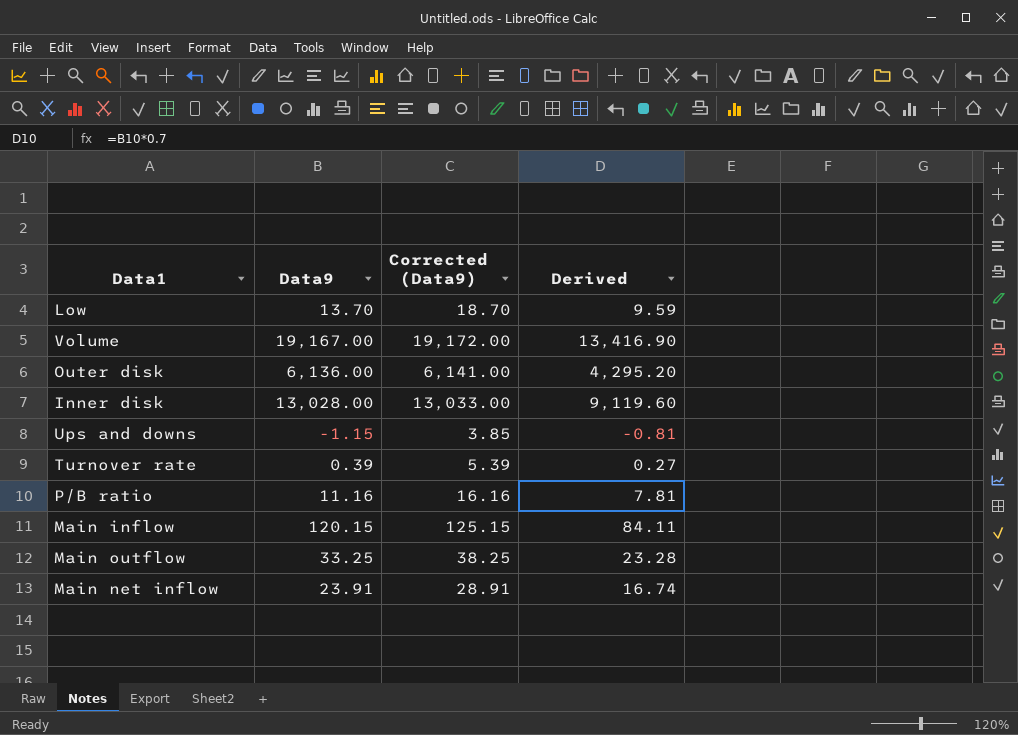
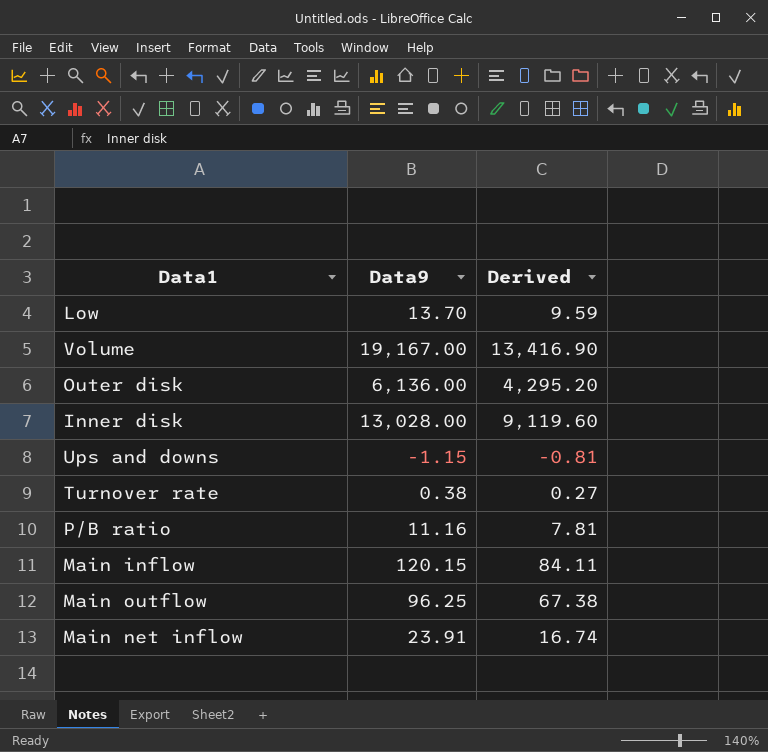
column Corrected (Data9) | formula: [Data9] + 5 -> none
Turnover rate | Data9: 0.39 -> 0.38
Main outflow | Data9: 33.25 -> 96.25
Main outflow | Derived: 23.28 -> 67.38

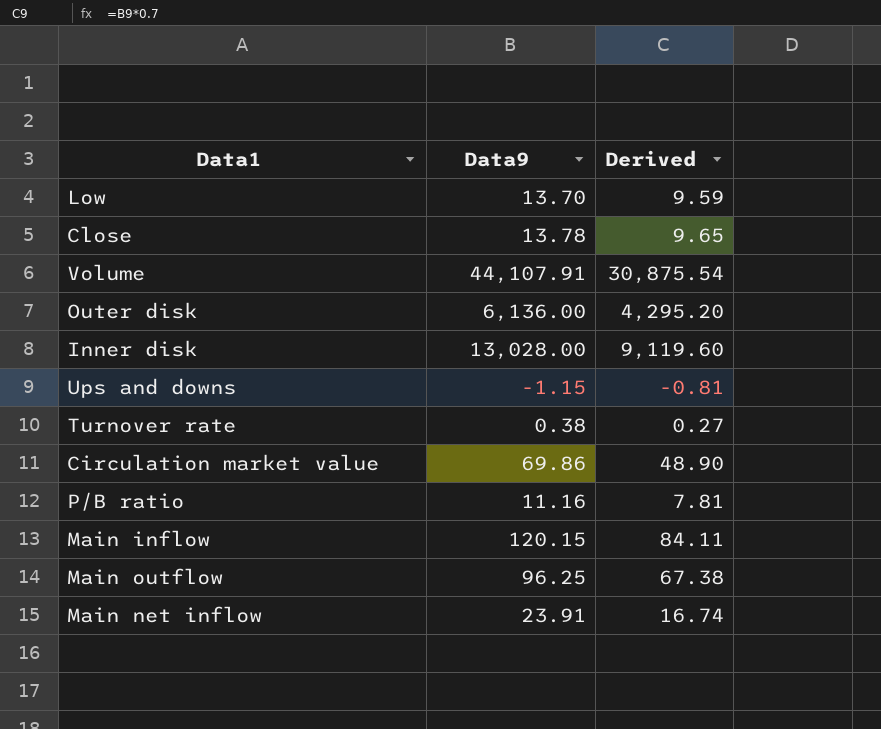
row Close: none -> 13.78 | 9.65
Volume | Data9: 19,167.00 -> 44,107.91
Volume | Derived: 13,416.90 -> 30,875.54
row Circulation market value: none -> 69.86 | 48.90

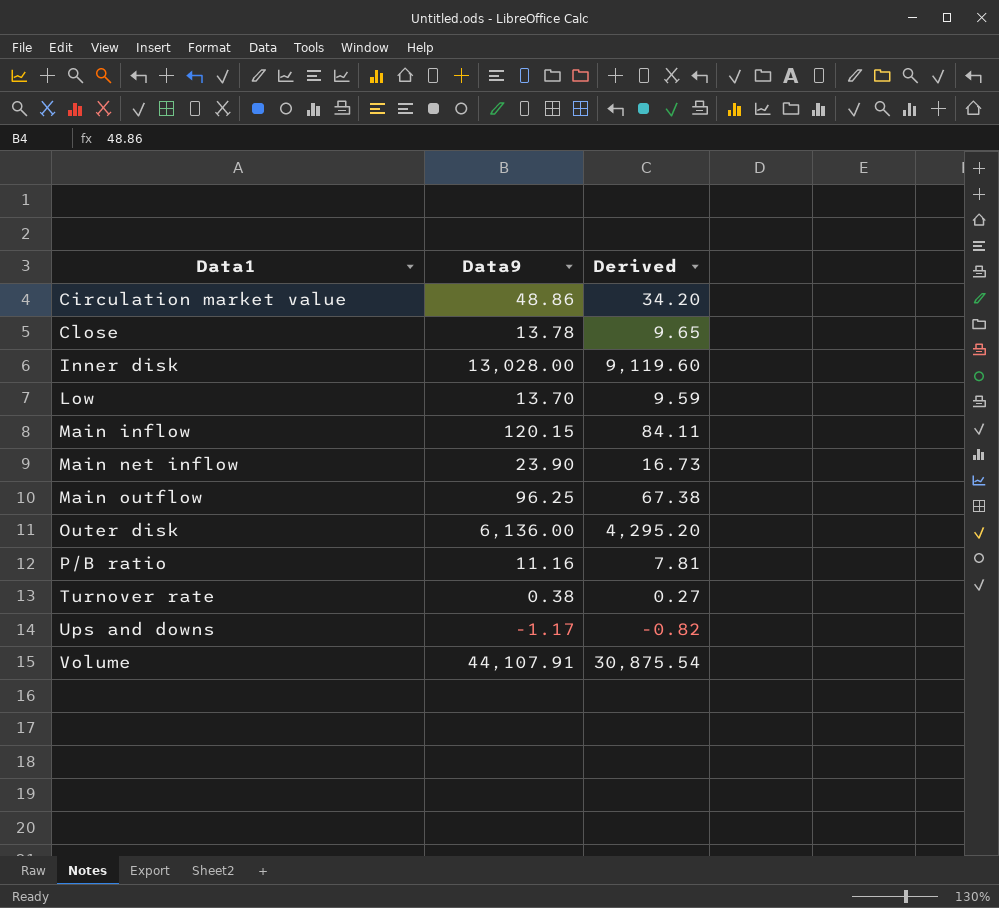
row order: none -> Data1 ascending
Circulation market value | Data9: 69.86 -> 48.86
Circulation market value | Derived: 48.90 -> 34.20
Main net inflow | Data9: 23.91 -> 23.90
Main net inflow | Derived: 16.74 -> 16.73
Ups and downs | Data9: -1.15 -> -1.17
Ups and downs | Derived: -0.81 -> -0.82

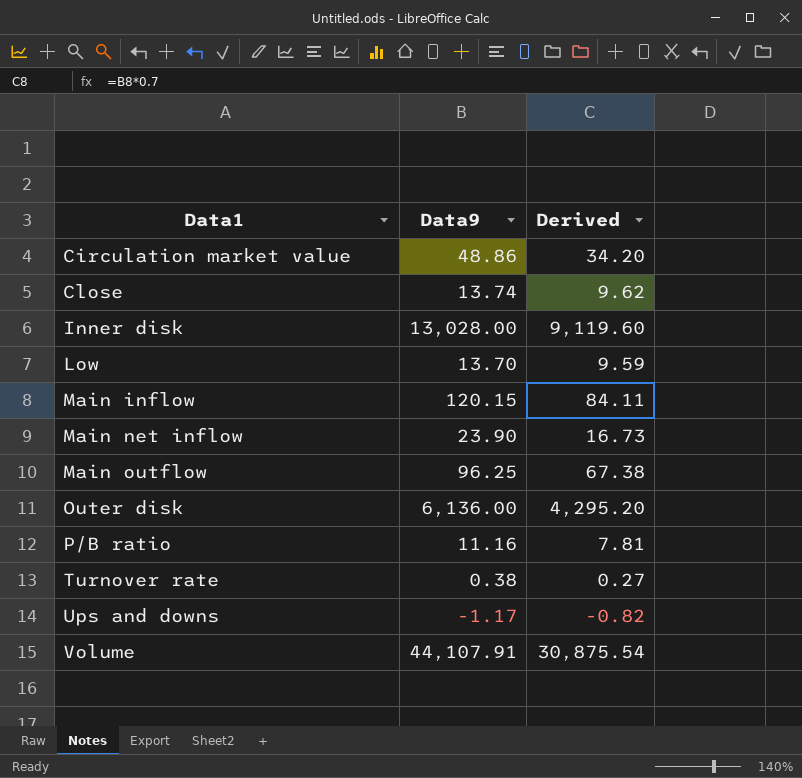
Close | Data9: 13.78 -> 13.74
Close | Derived: 9.65 -> 9.62

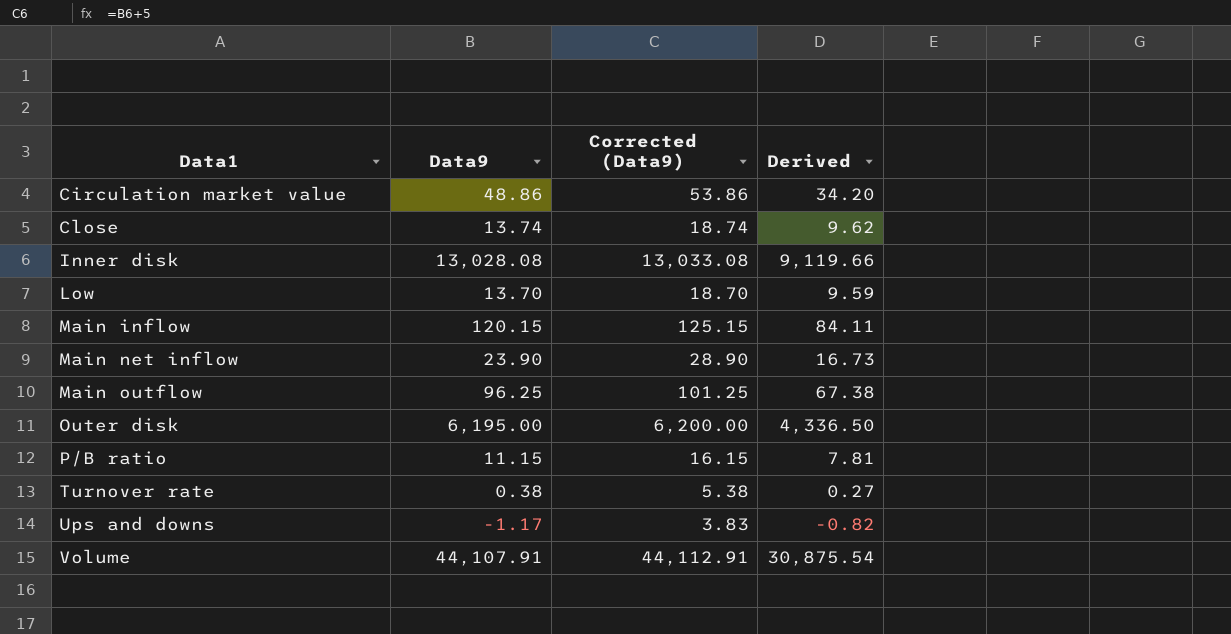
column Corrected (Data9) | formula: none -> [Data9] + 5
Inner disk | Data9: 13,028.00 -> 13,028.08
Inner disk | Derived: 9,119.60 -> 9,119.66
Outer disk | Data9: 6,136.00 -> 6,195.00
Outer disk | Derived: 4,295.20 -> 4,336.50
P/B ratio | Data9: 11.16 -> 11.15

